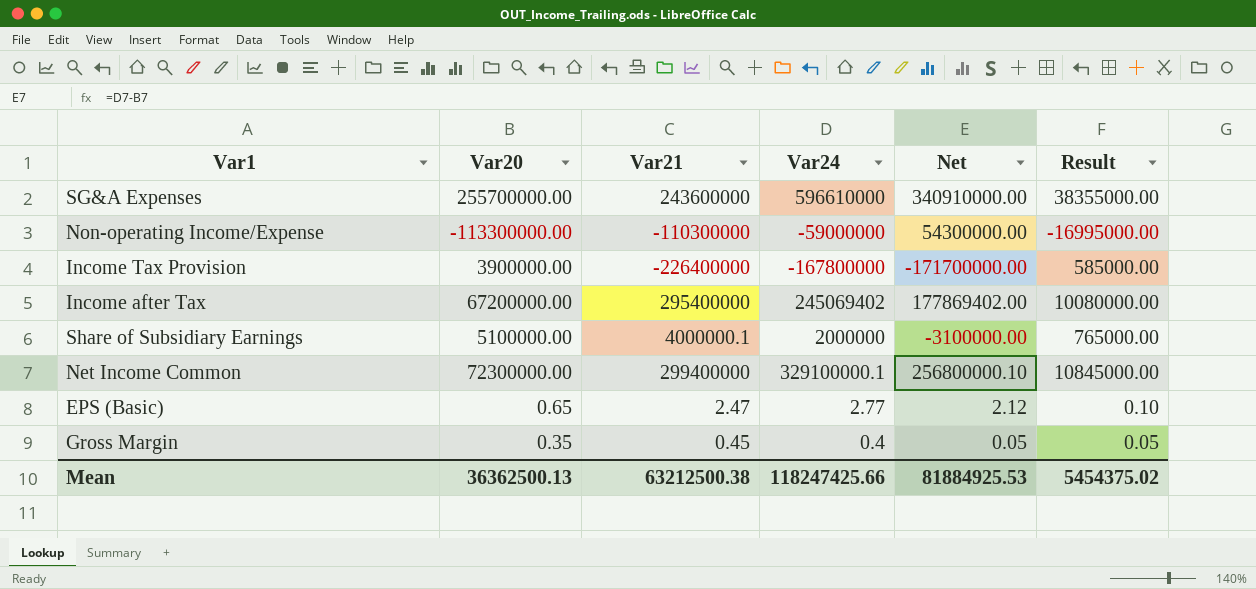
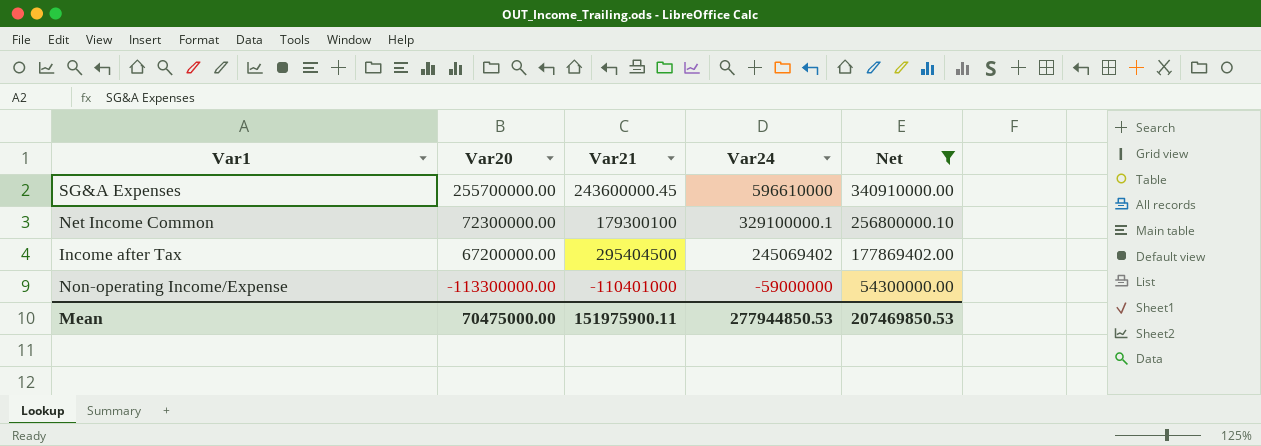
filter: none -> Net >= 54300000.00
row order: none -> Var20 descending
column Result | formula: [Var20] * 0.15 -> none
SG&A Expenses | Var21: 243600000 -> 243600000.45
Net Income Common | Var21: 299400000 -> 179300100
Income after Tax | Var21: 295400000 -> 295404500
Non-operating Income/Expense | Var21: -110300000 -> -110401000
Mean | Var20: 36362500.13 -> 70475000.00
Mean | Var21: 63212500.38 -> 151975900.11
Mean | Var24: 118247425.66 -> 277944850.53
Mean | Net: 81884925.53 -> 207469850.53

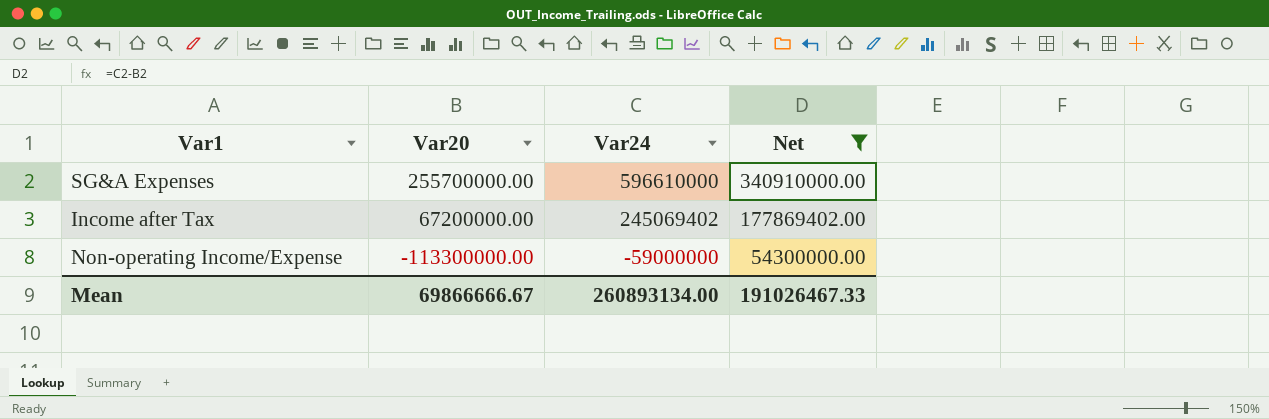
column Var21 | position: 3 -> none
row Net Income Common: 72300000.00 | 179300100 | 329100000.1 | 256800000.10 -> none
Mean | Var20: 70475000.00 -> 69866666.67
Mean | Var24: 277944850.53 -> 260893134.00
Mean | Net: 207469850.53 -> 191026467.33

